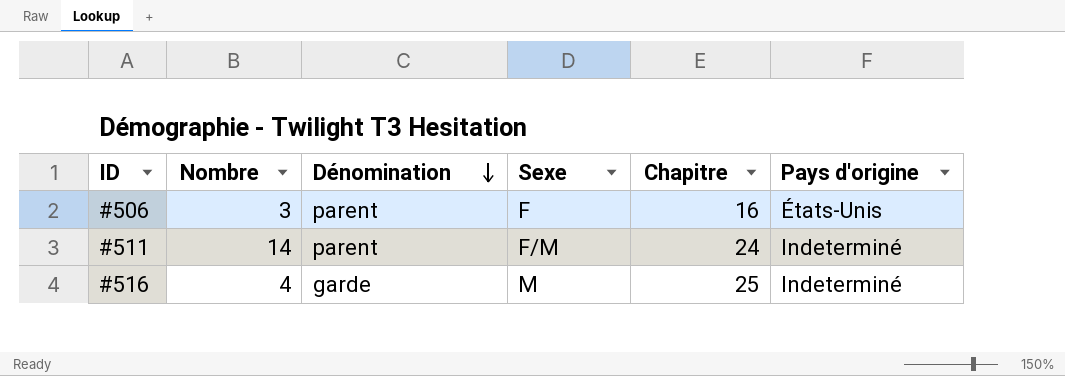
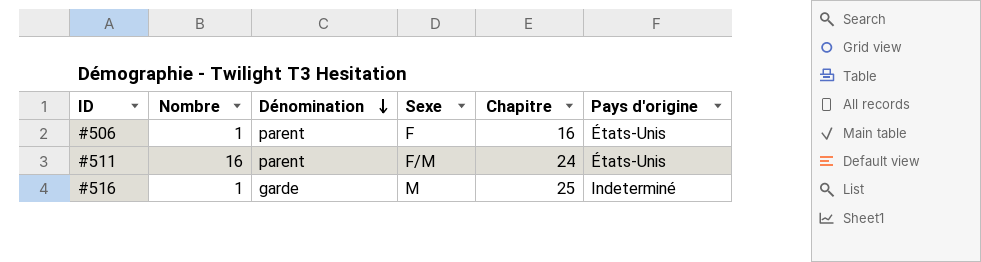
#506 | Nombre: 3 -> 1
#511 | Nombre: 14 -> 16
#511 | Pays d'origine: Indeterminé -> États-Unis
#516 | Nombre: 4 -> 1

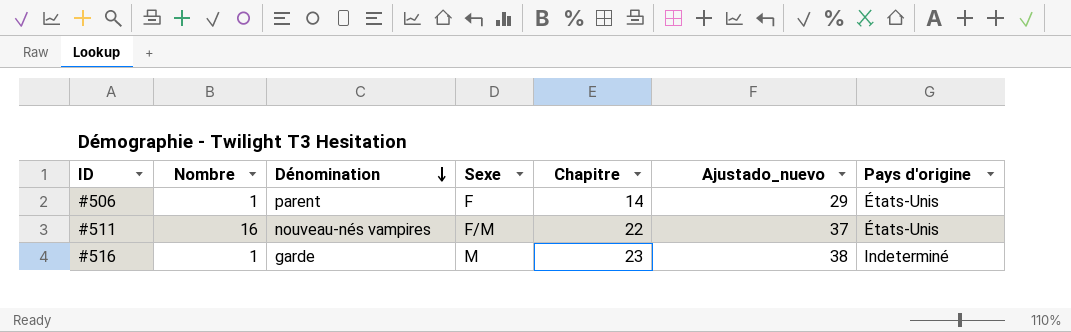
column Ajustado_nuevo | formula: none -> [Chapitre] + 15
#506 | Chapitre: 16 -> 14
#511 | Dénomination: parent -> nouveau-nés vampires
#511 | Chapitre: 24 -> 22
#516 | Chapitre: 25 -> 23

